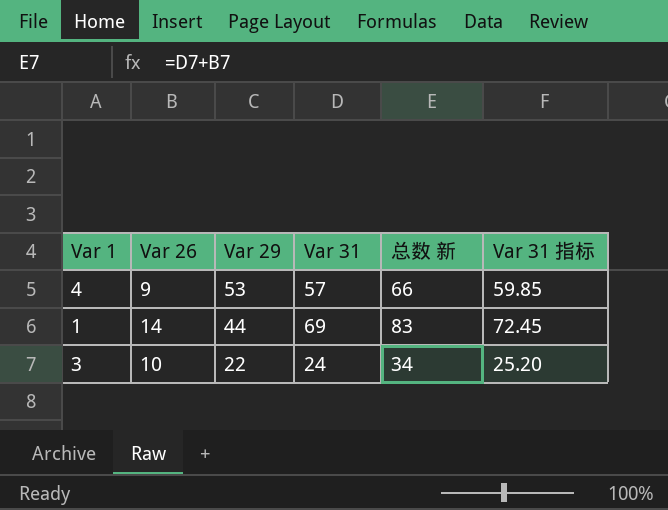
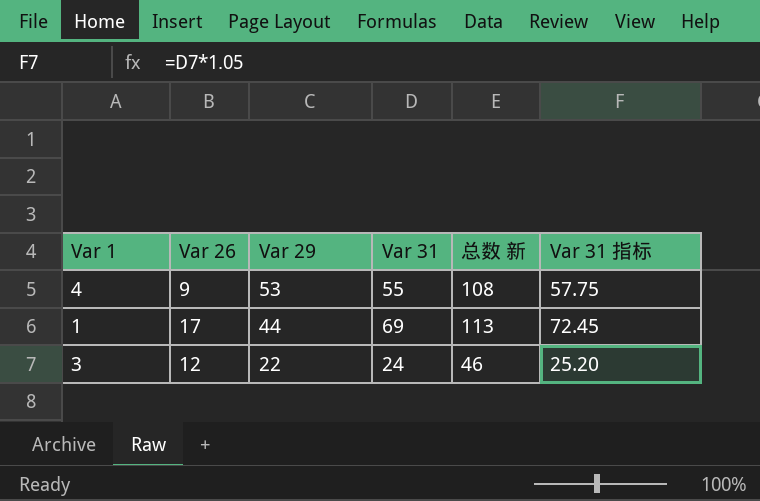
column 总数 新 | formula: [Var 26] + [Var 31] -> [Var 29] + [Var 31]
4 | Var 31: 57 -> 55
4 | Var 31 指标: 59.85 -> 57.75
1 | Var 26: 14 -> 17
3 | Var 26: 10 -> 12

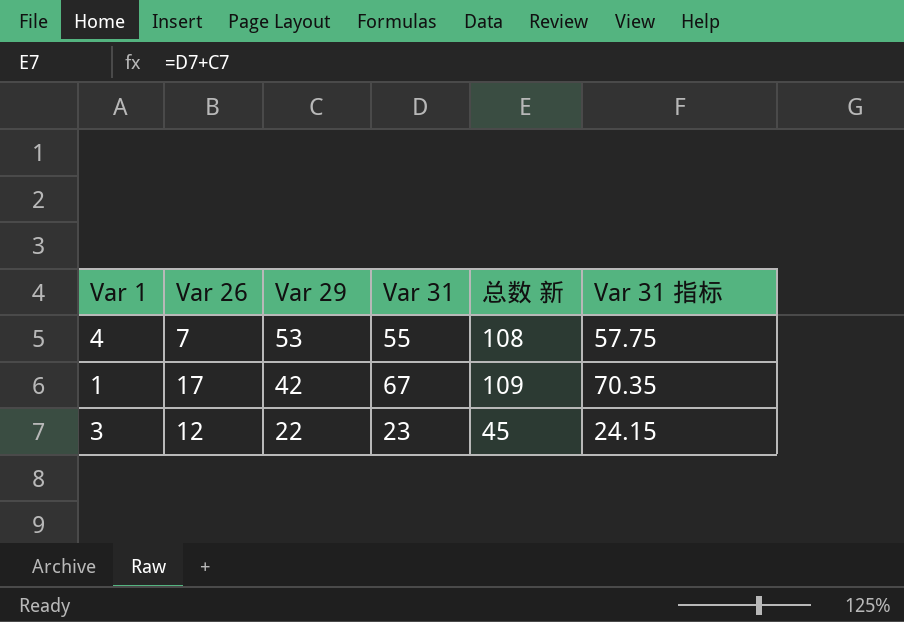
4 | Var 26: 9 -> 7
1 | Var 29: 44 -> 42
1 | Var 31: 69 -> 67
1 | 总数 新: 113 -> 109
1 | Var 31 指标: 72.45 -> 70.35
3 | Var 31: 24 -> 23
3 | 总数 新: 46 -> 45
3 | Var 31 指标: 25.20 -> 24.15

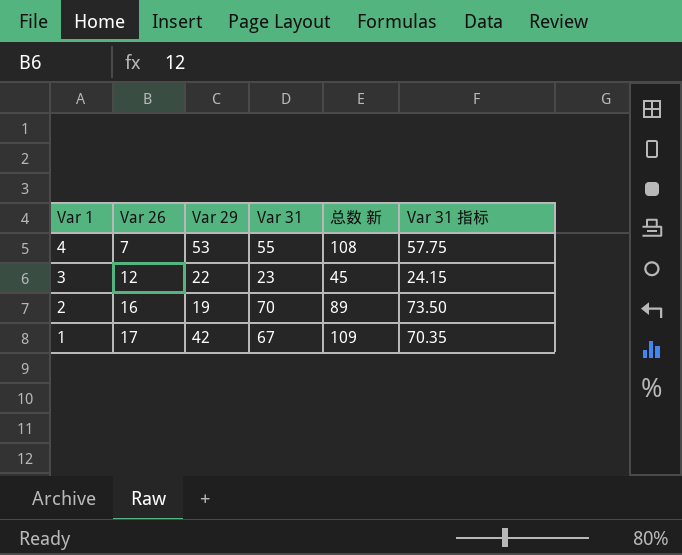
row order: Var 29 descending -> Var 1 descending
row 2: none -> 16 | 19 | 70 | 89 | 73.50

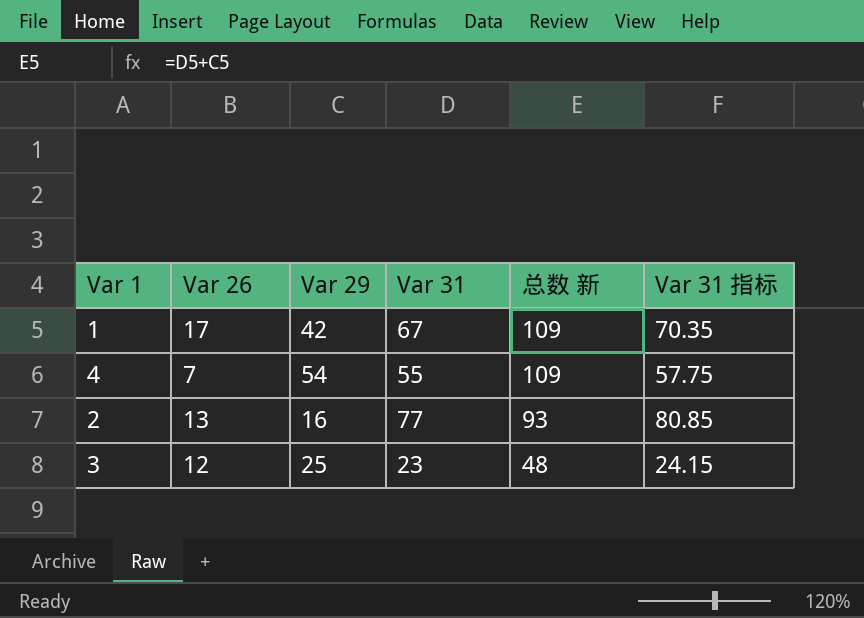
row order: Var 1 descending -> 总数 新 descending
4 | Var 29: 53 -> 54
4 | 总数 新: 108 -> 109
2 | Var 26: 16 -> 13
2 | Var 29: 19 -> 16
2 | Var 31: 70 -> 77
2 | 总数 新: 89 -> 93
2 | Var 31 指标: 73.50 -> 80.85
3 | Var 29: 22 -> 25
3 | 总数 新: 45 -> 48

